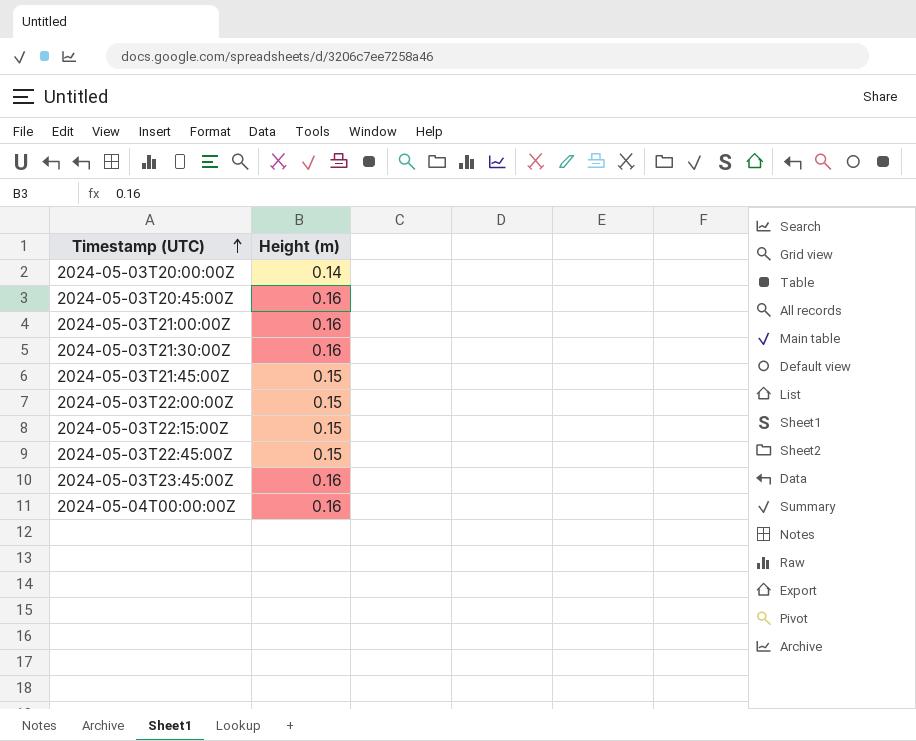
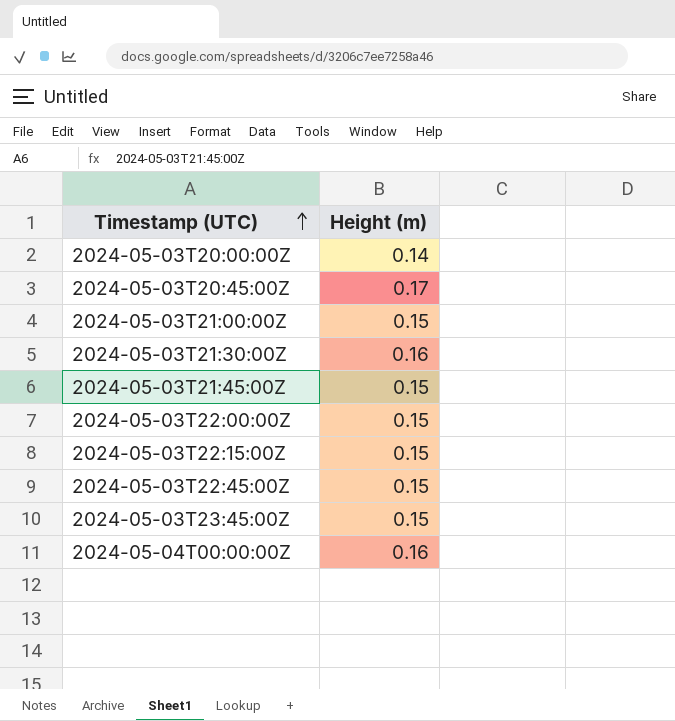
2024-05-03T20:45:00Z | Height (m): 0.16 -> 0.17
2024-05-03T21:00:00Z | Height (m): 0.16 -> 0.15
2024-05-03T23:45:00Z | Height (m): 0.16 -> 0.15

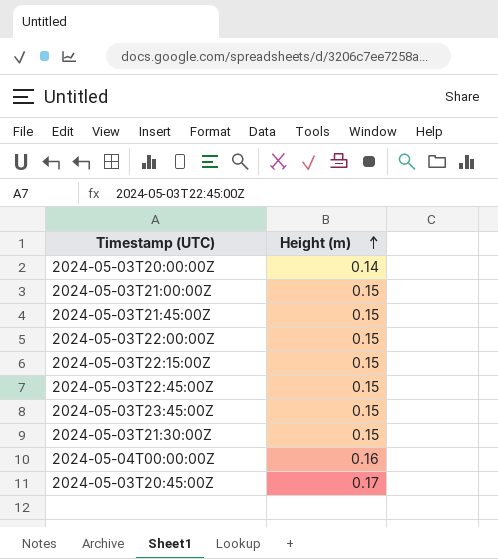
row order: Timestamp (UTC) ascending -> Height (m) ascending
2024-05-03T21:30:00Z | Height (m): 0.16 -> 0.15

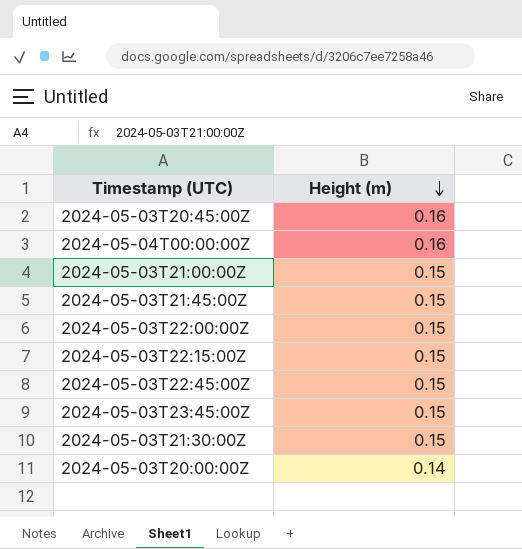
row order: Height (m) ascending -> Height (m) descending
2024-05-03T20:45:00Z | Height (m): 0.17 -> 0.16

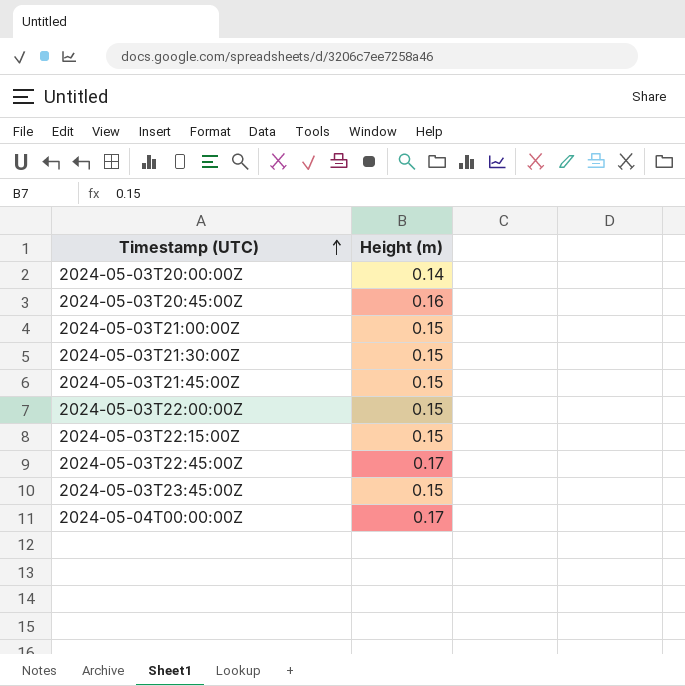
row order: Height (m) descending -> Timestamp (UTC) ascending
2024-05-03T22:45:00Z | Height (m): 0.15 -> 0.17
2024-05-04T00:00:00Z | Height (m): 0.16 -> 0.17

